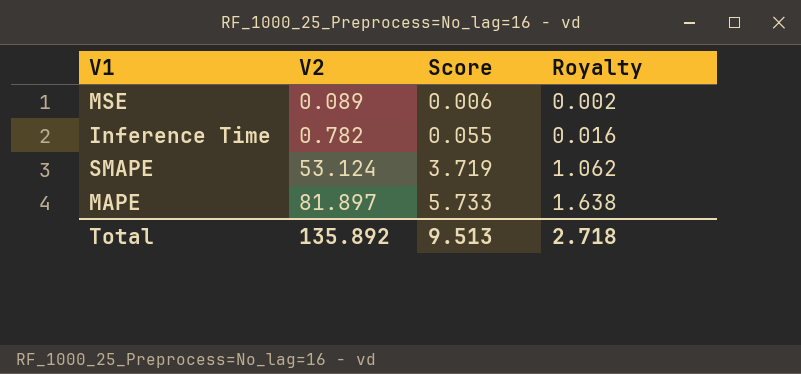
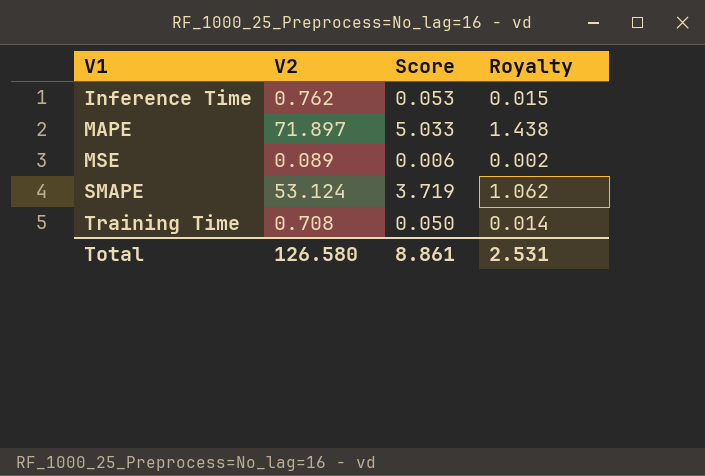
row order: V2 ascending -> V1 ascending
Inference Time | V2: 0.782 -> 0.762
Inference Time | Score: 0.055 -> 0.053
Inference Time | Royalty: 0.016 -> 0.015
MAPE | V2: 81.897 -> 71.897
MAPE | Score: 5.733 -> 5.033
MAPE | Royalty: 1.638 -> 1.438
row Training Time: none -> 0.708 | 0.050 | 0.014
Total | V2: 135.892 -> 126.580
Total | Score: 9.513 -> 8.861
Total | Royalty: 2.718 -> 2.531

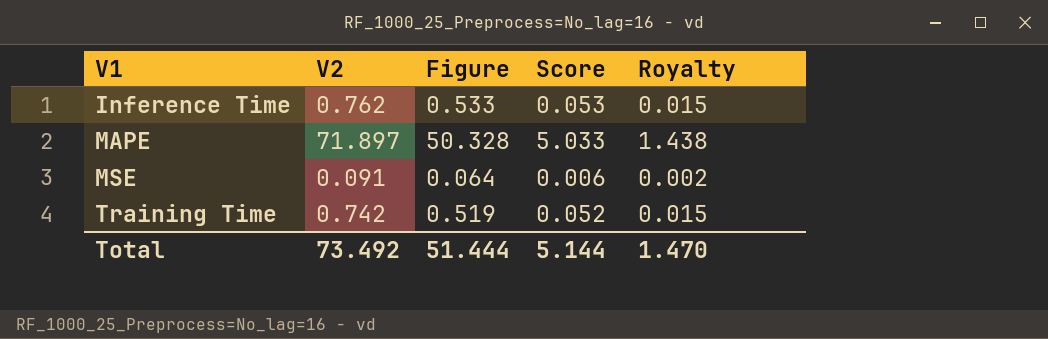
column Figure | formula: none -> [V2] * 0.7
row SMAPE: 53.124 | 3.719 | 1.062 -> none
MSE | V2: 0.089 -> 0.091
Training Time | V2: 0.708 -> 0.742
Training Time | Score: 0.050 -> 0.052
Training Time | Royalty: 0.014 -> 0.015
Total | V2: 126.580 -> 73.492
Total | Score: 8.861 -> 5.144
Total | Royalty: 2.531 -> 1.470

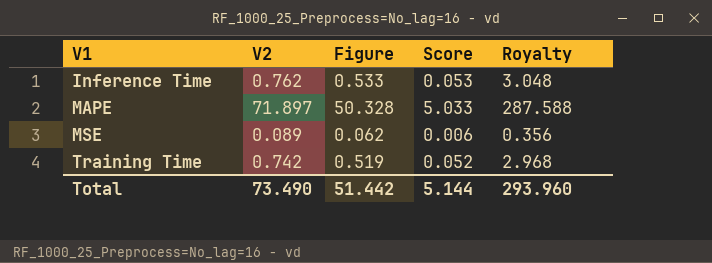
column Royalty | formula: [V2] * 0.02 -> [V2] * 4
MSE | V2: 0.091 -> 0.089
MSE | Figure: 0.064 -> 0.062
Total | V2: 73.492 -> 73.490
Total | Figure: 51.444 -> 51.442
Total | Royalty: 1.470 -> 293.960

